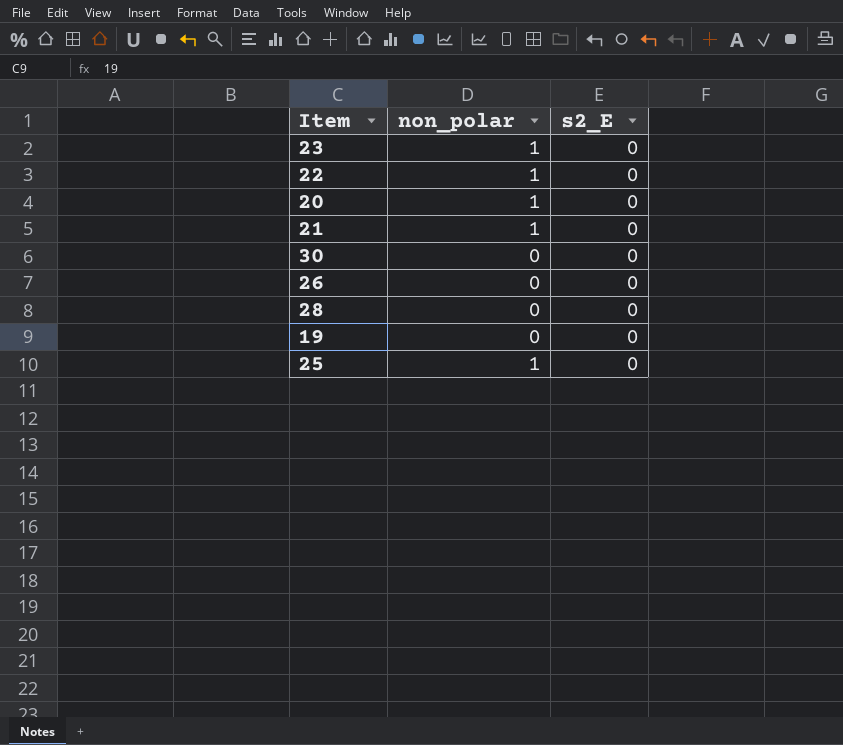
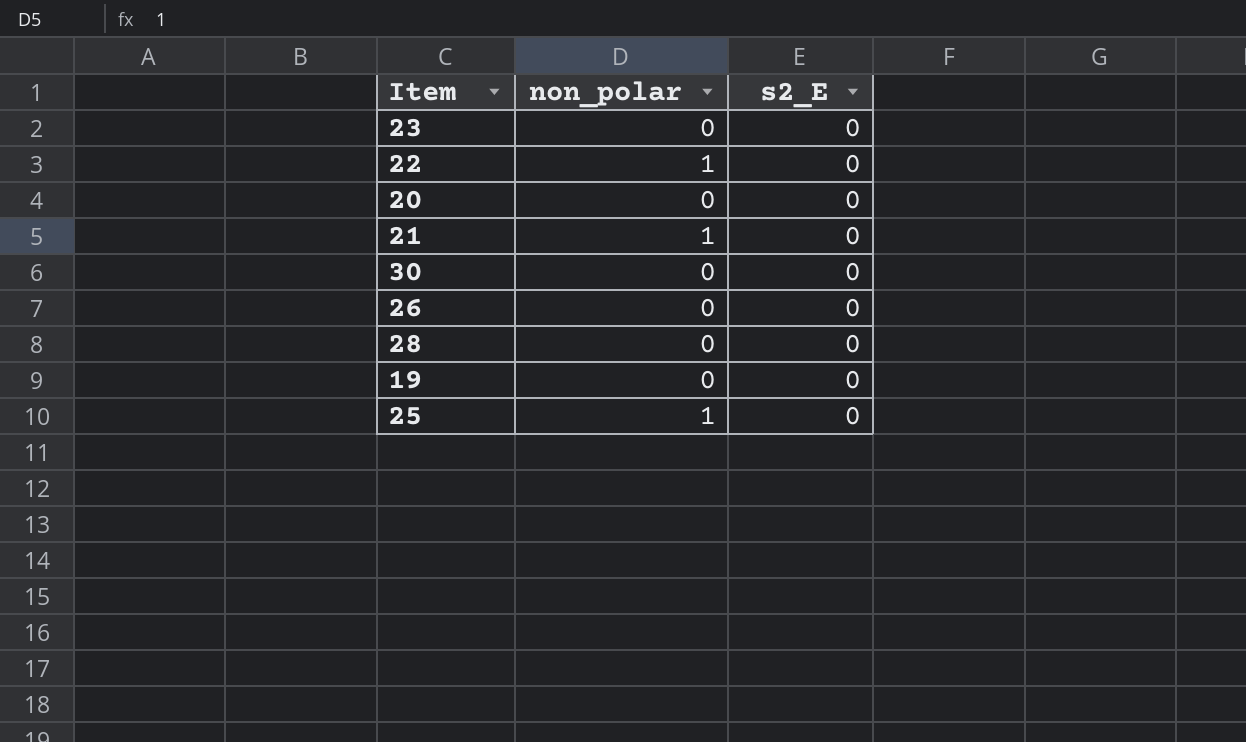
23 | non_polar: 1 -> 0
20 | non_polar: 1 -> 0

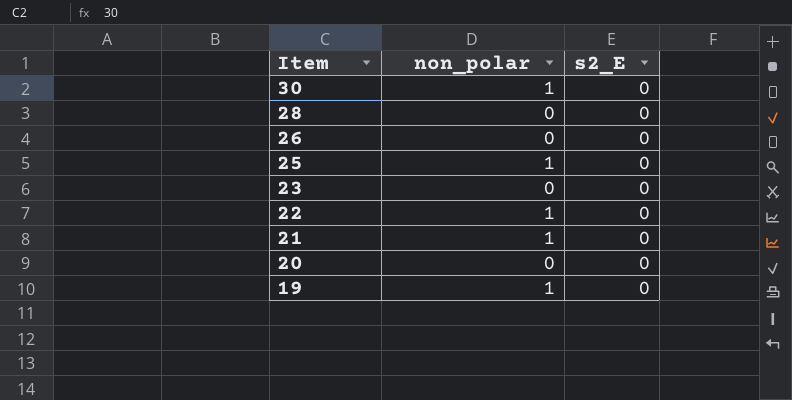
row order: none -> Item descending
30 | non_polar: 0 -> 1
19 | non_polar: 0 -> 1

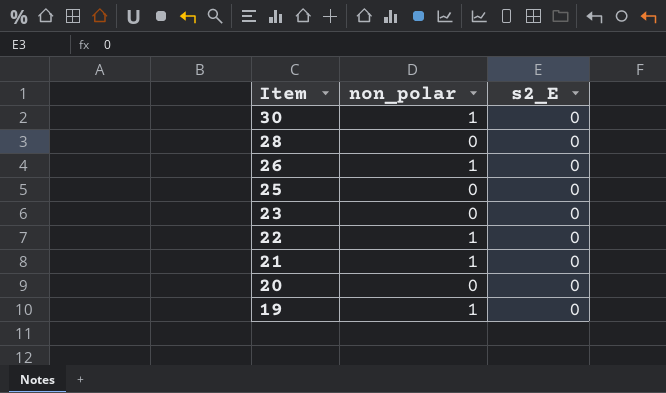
26 | non_polar: 0 -> 1
25 | non_polar: 1 -> 0

